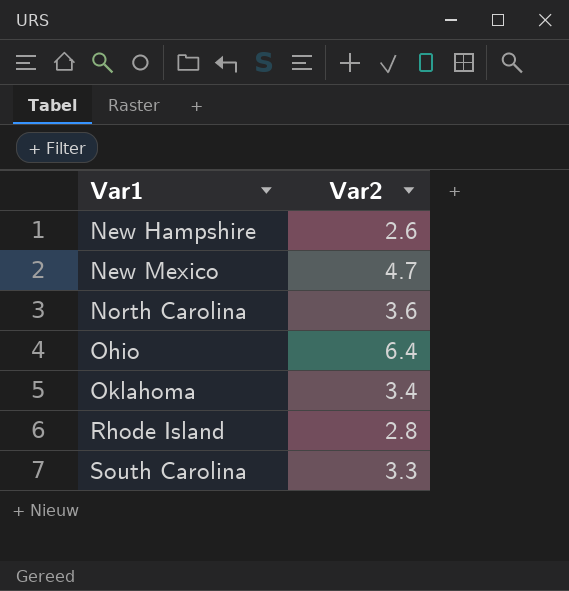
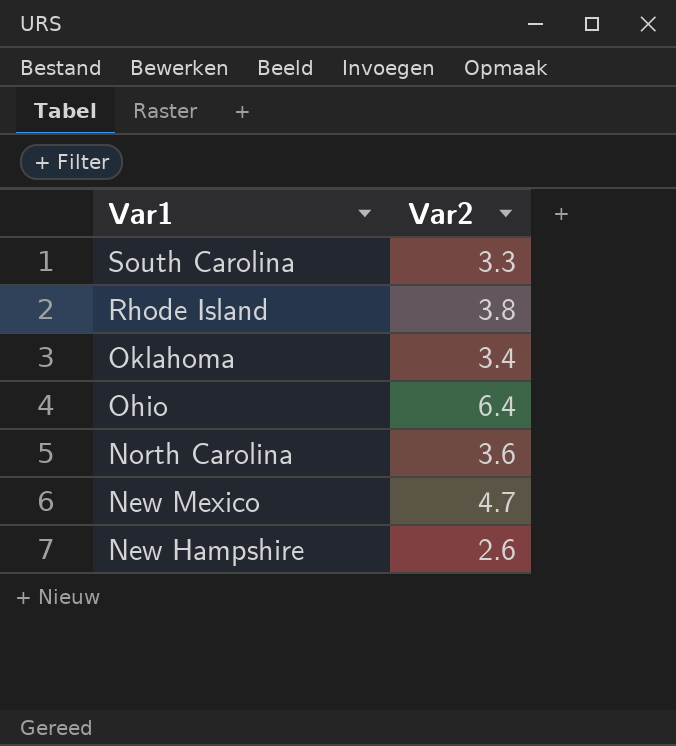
row order: Var1 ascending -> Var1 descending
Rhode Island | Var2: 2.8 -> 3.8

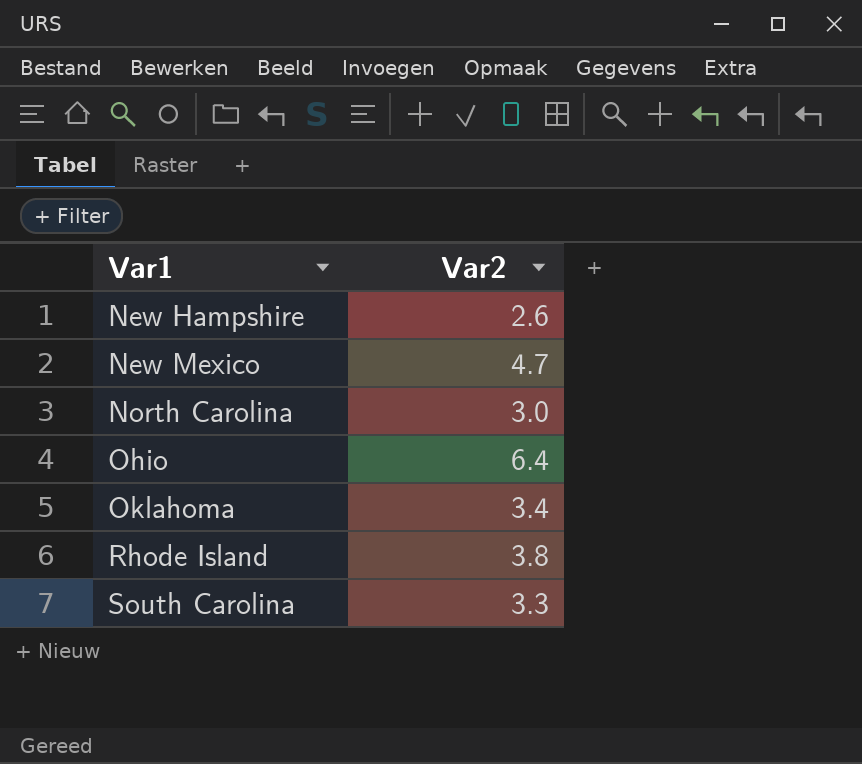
row order: Var1 descending -> Var1 ascending
North Carolina | Var2: 3.6 -> 3.0

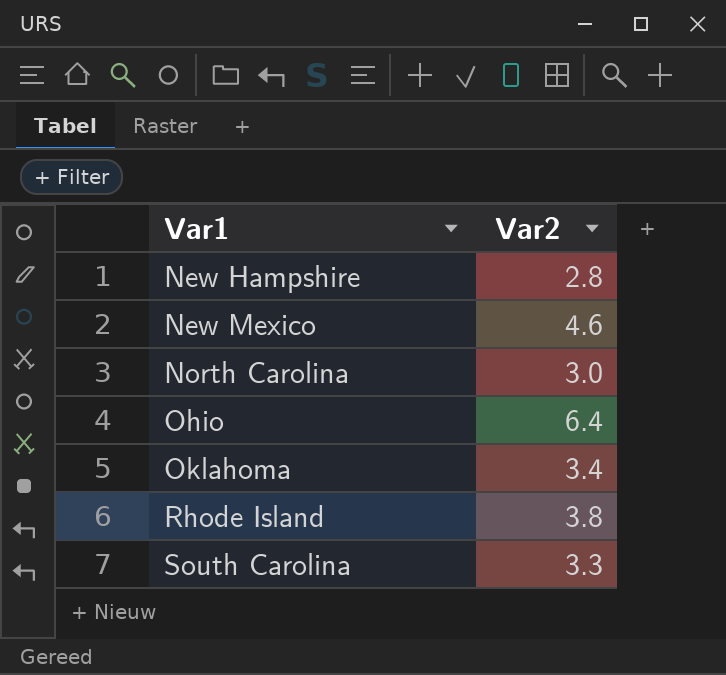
New Hampshire | Var2: 2.6 -> 2.8
New Mexico | Var2: 4.7 -> 4.6

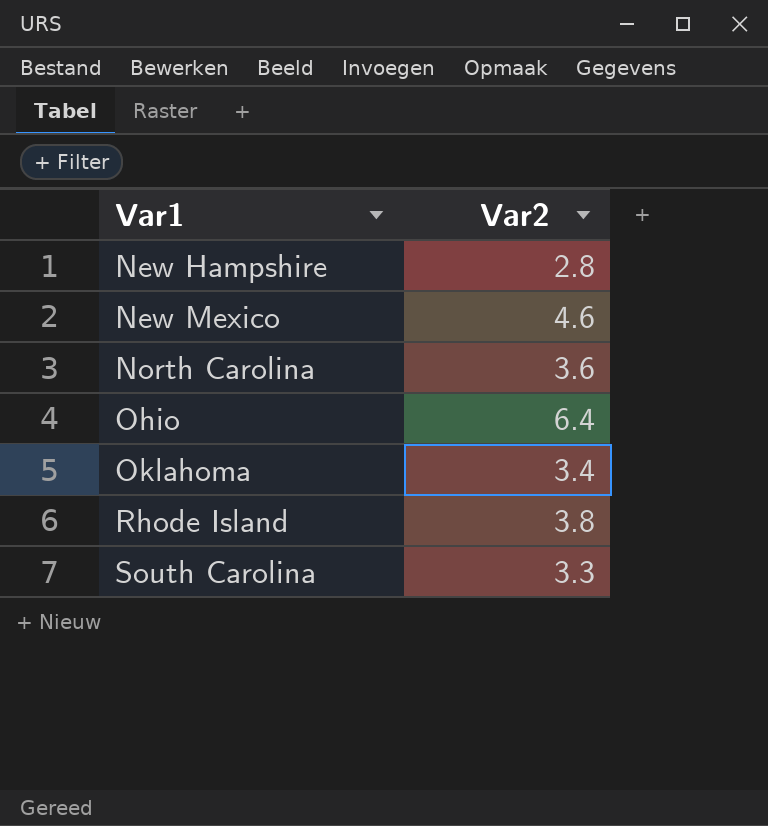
North Carolina | Var2: 3.0 -> 3.6

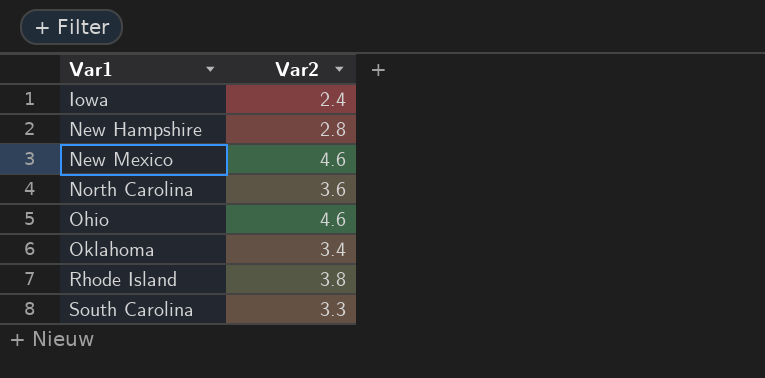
row Iowa: none -> 2.4
Ohio | Var2: 6.4 -> 4.6

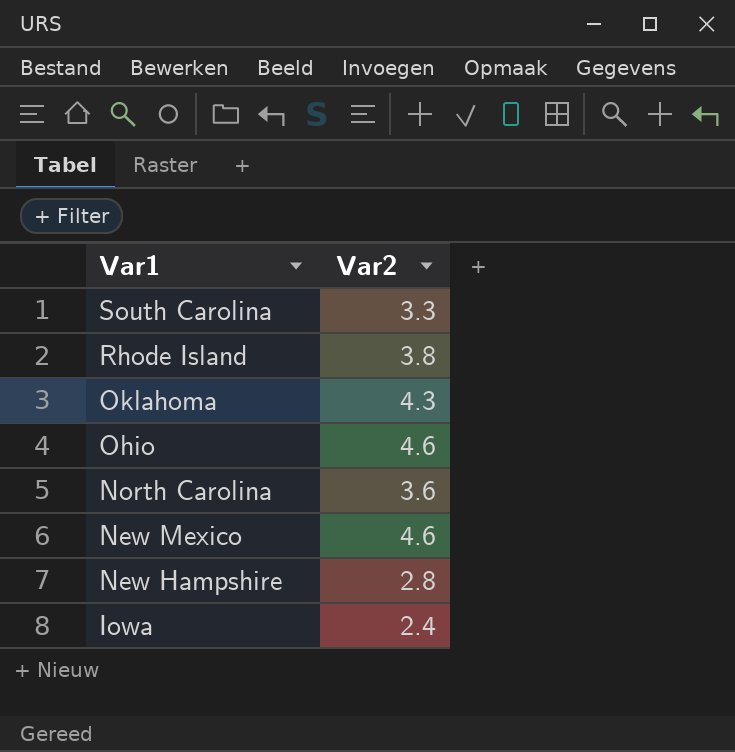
row order: Var1 ascending -> Var1 descending
Oklahoma | Var2: 3.4 -> 4.3

